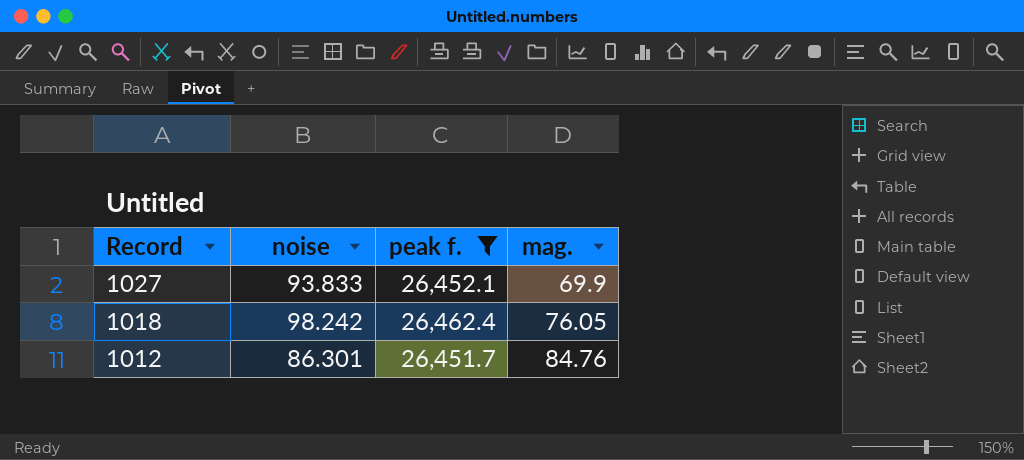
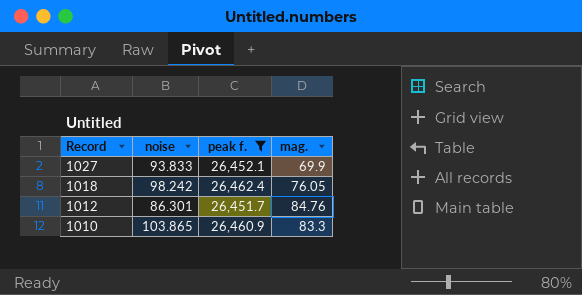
row 1010: none -> 103.865 | 26,460.9 | 83.3

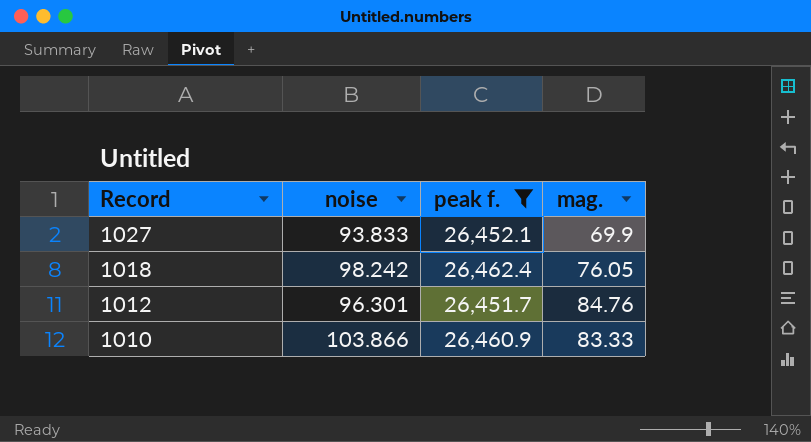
1012 | noise: 86.301 -> 96.301
1010 | noise: 103.865 -> 103.866
1010 | mag.: 83.3 -> 83.33

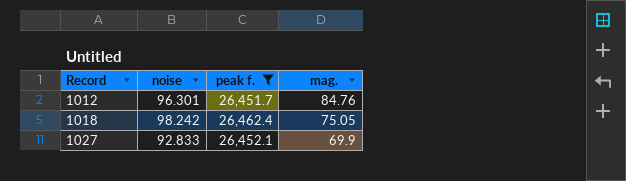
row order: Record descending -> Record ascending
row 1010: 103.866 | 26,460.9 | 83.33 -> none
1018 | mag.: 76.05 -> 75.05
1027 | noise: 93.833 -> 92.833

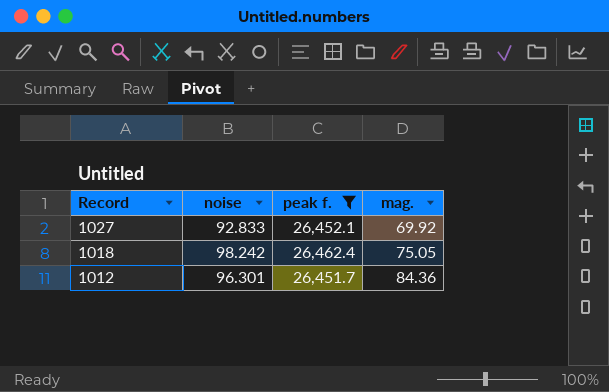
row order: Record ascending -> Record descending
1027 | mag.: 69.9 -> 69.92
1012 | mag.: 84.76 -> 84.36

